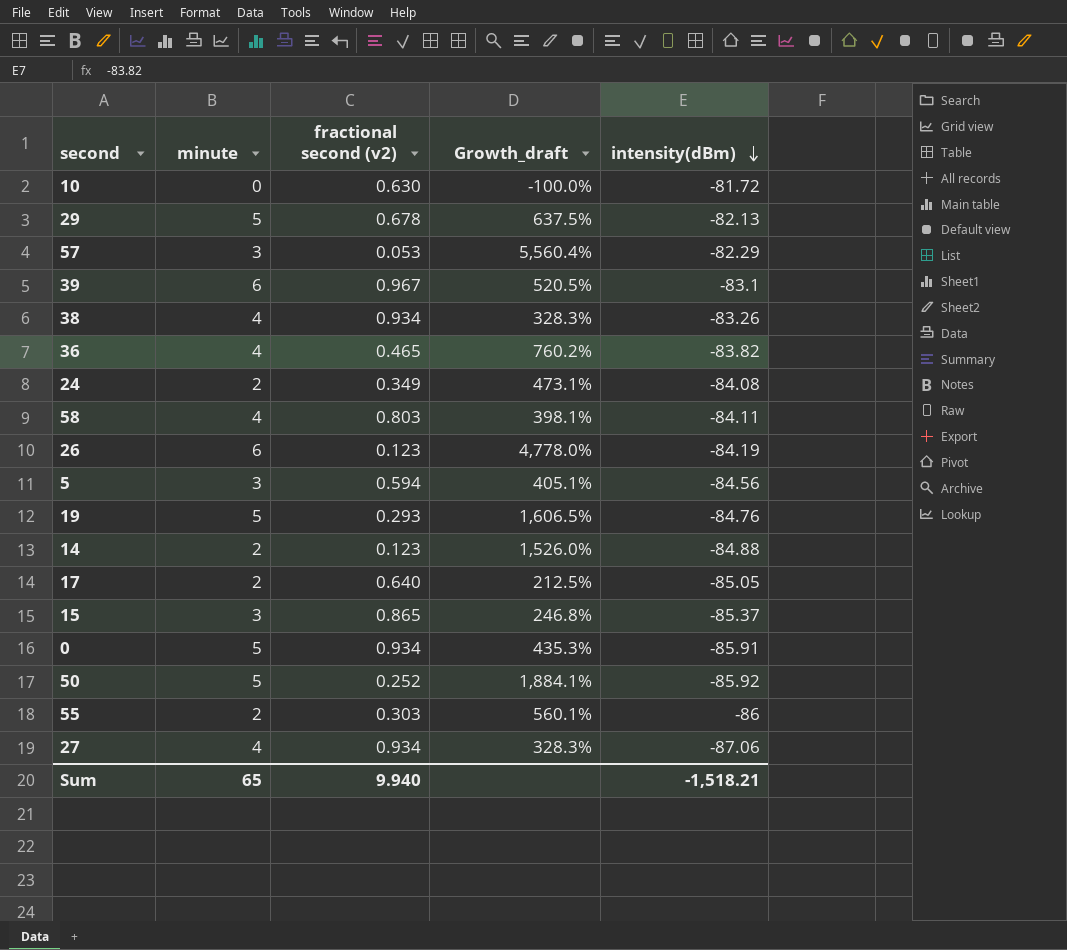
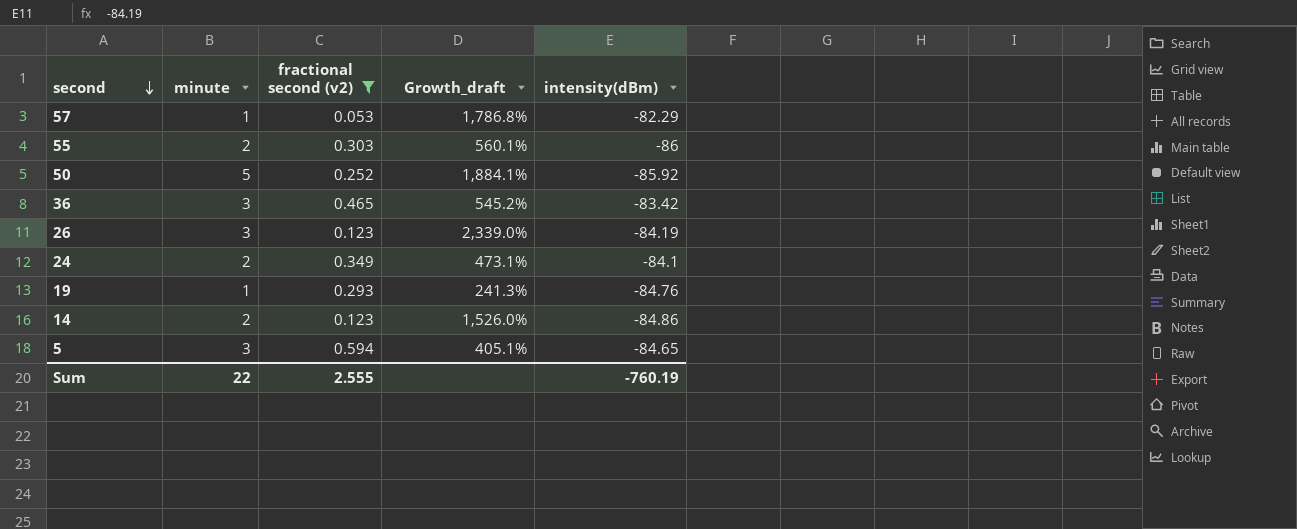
filter: none -> fractional second (v2) <= 0.594
row order: intensity(dBm) descending -> second descending
57 | minute: 3 -> 1
57 | Growth_draft: 5,560.4% -> 1,786.8%
36 | minute: 4 -> 3
36 | Growth_draft: 760.2% -> 545.2%
36 | intensity(dBm): -83.82 -> -83.42
26 | minute: 6 -> 3
26 | Growth_draft: 4,778.0% -> 2,339.0%
24 | intensity(dBm): -84.08 -> -84.1
19 | minute: 5 -> 1
19 | Growth_draft: 1,606.5% -> 241.3%
14 | intensity(dBm): -84.88 -> -84.86
5 | intensity(dBm): -84.56 -> -84.65
Sum | minute: 65 -> 22
Sum | fractional second (v2): 9.940 -> 2.555
Sum | intensity(dBm): -1,518.21 -> -760.19

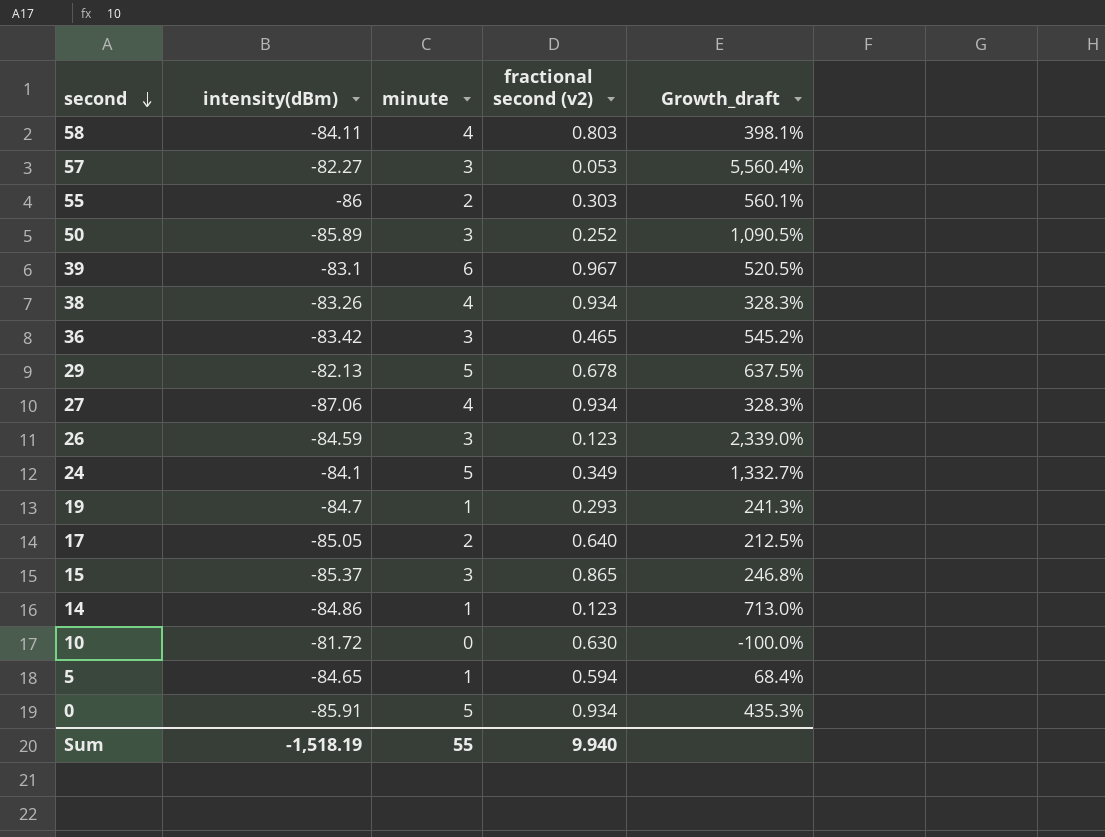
filter: fractional second (v2) <= 0.594 -> none
column intensity(dBm) | position: 5 -> 2
57 | intensity(dBm): -82.29 -> -82.27
57 | minute: 1 -> 3
57 | Growth_draft: 1,786.8% -> 5,560.4%
50 | intensity(dBm): -85.92 -> -85.89
50 | minute: 5 -> 3
50 | Growth_draft: 1,884.1% -> 1,090.5%
26 | intensity(dBm): -84.19 -> -84.59
24 | minute: 2 -> 5
24 | Growth_draft: 473.1% -> 1,332.7%
19 | intensity(dBm): -84.76 -> -84.7
14 | minute: 2 -> 1
14 | Growth_draft: 1,526.0% -> 713.0%
5 | minute: 3 -> 1
5 | Growth_draft: 405.1% -> 68.4%
Sum | intensity(dBm): -760.19 -> -1,518.19
Sum | minute: 22 -> 55
Sum | fractional second (v2): 2.555 -> 9.940

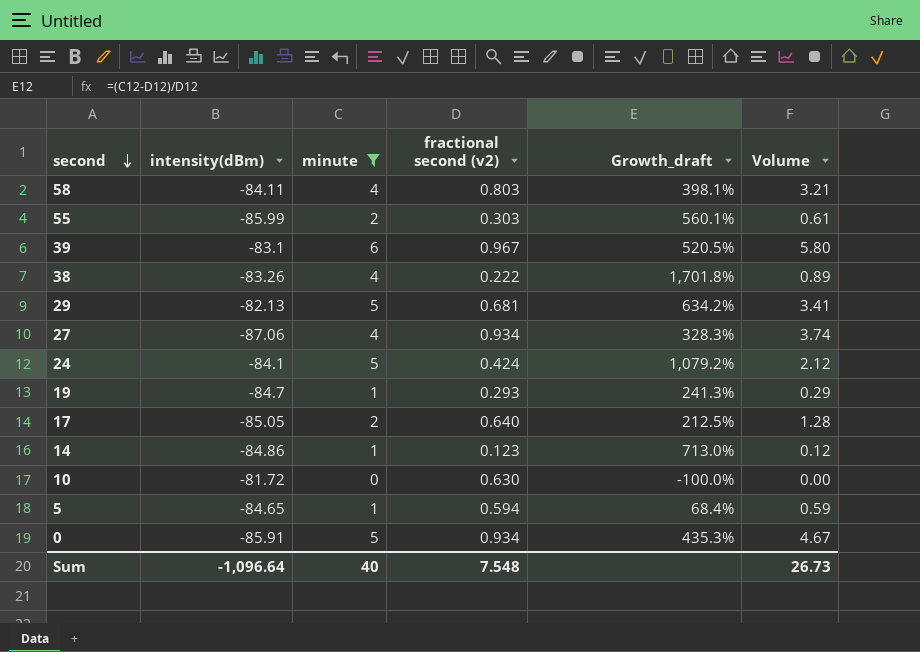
filter: none -> minute != 3
column Volume | formula: none -> [minute] * [fractional second (v2)]
55 | intensity(dBm): -86 -> -85.99
38 | fractional second (v2): 0.934 -> 0.222
38 | Growth_draft: 328.3% -> 1,701.8%
29 | fractional second (v2): 0.678 -> 0.681
29 | Growth_draft: 637.5% -> 634.2%
24 | fractional second (v2): 0.349 -> 0.424
24 | Growth_draft: 1,332.7% -> 1,079.2%
Sum | intensity(dBm): -1,518.19 -> -1,096.64
Sum | minute: 55 -> 40
Sum | fractional second (v2): 9.940 -> 7.548

